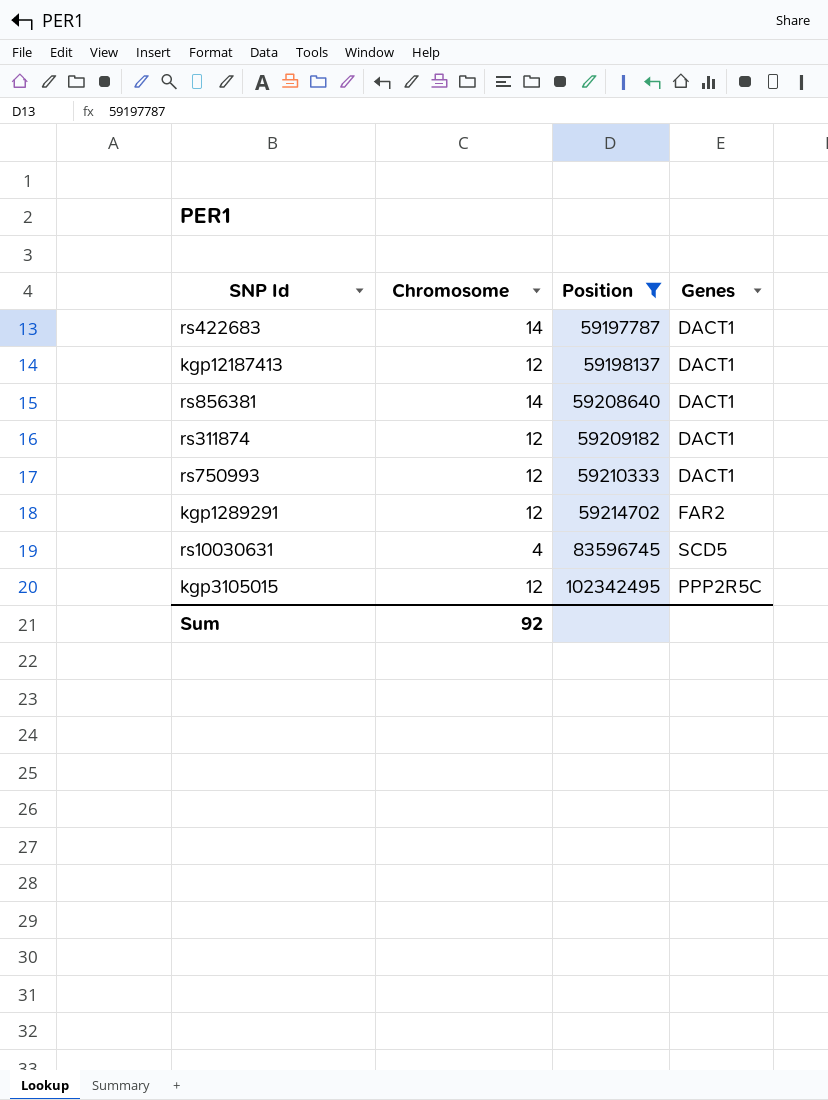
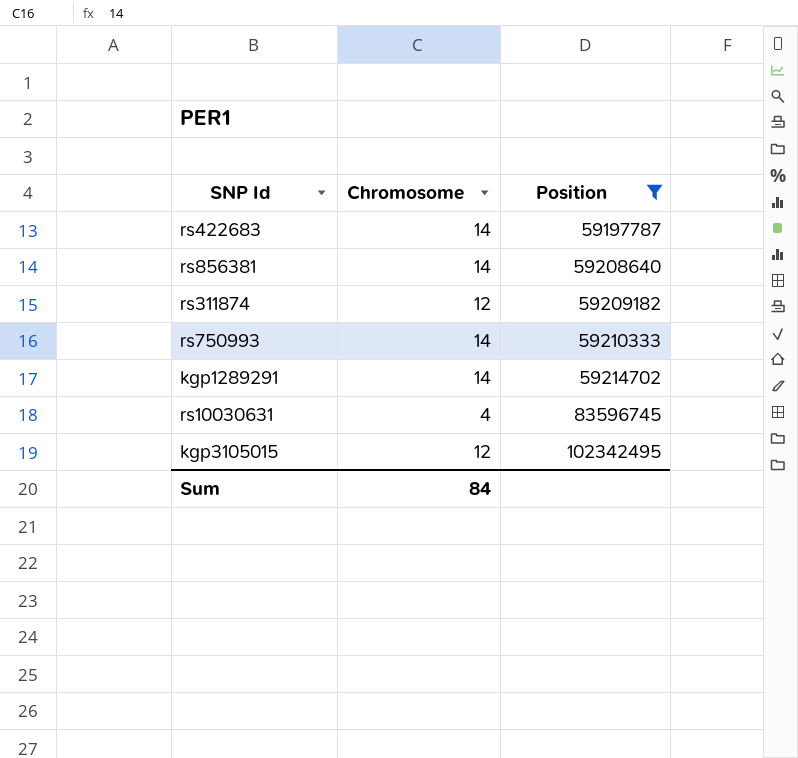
column Genes | position: 4 -> none
row kgp12187413: 12 | 59198137 | DACT1 -> none
rs750993 | Chromosome: 12 -> 14
kgp1289291 | Chromosome: 12 -> 14
Sum | Chromosome: 92 -> 84

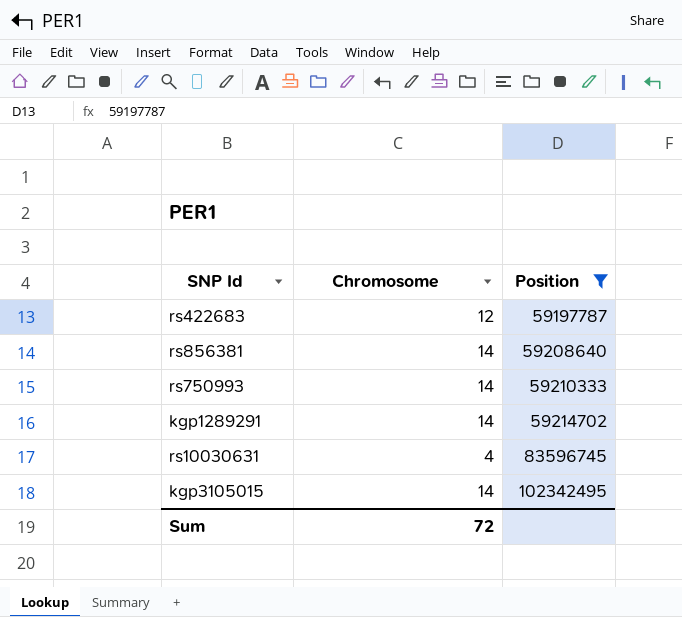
row rs311874: 12 | 59209182 -> none
rs422683 | Chromosome: 14 -> 12
kgp3105015 | Chromosome: 12 -> 14
Sum | Chromosome: 84 -> 72

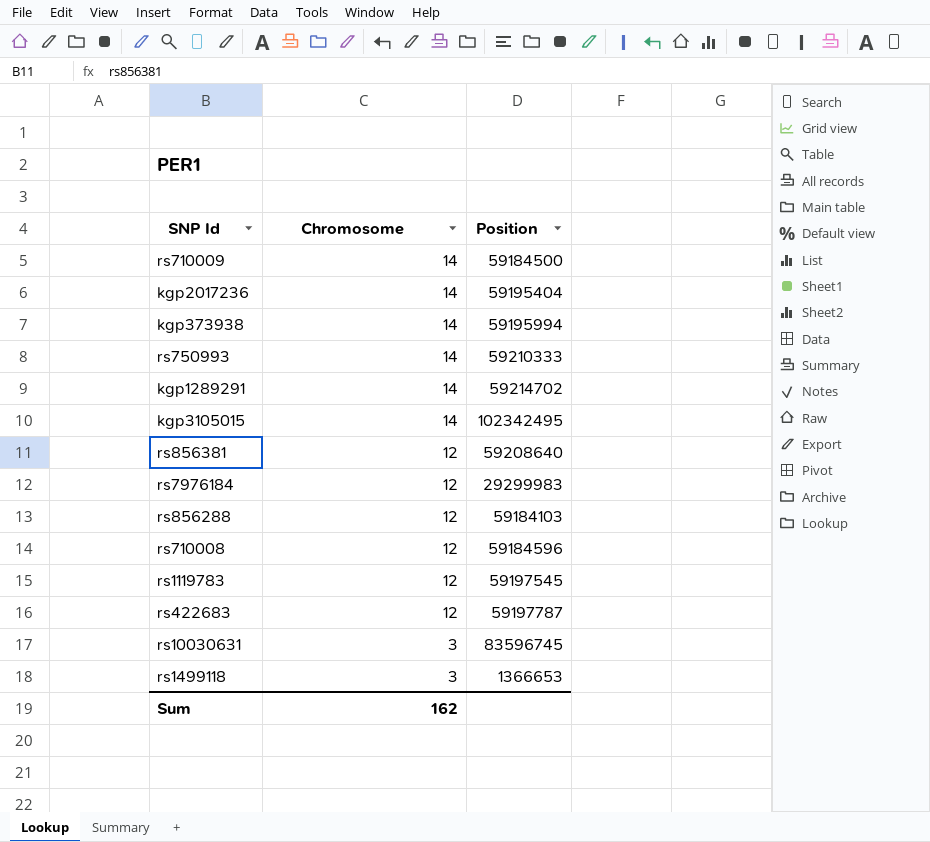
filter: Position >= 59197787 -> none
row order: Position ascending -> Chromosome descending
rs856381 | Chromosome: 14 -> 12
rs10030631 | Chromosome: 4 -> 3
Sum | Chromosome: 72 -> 162

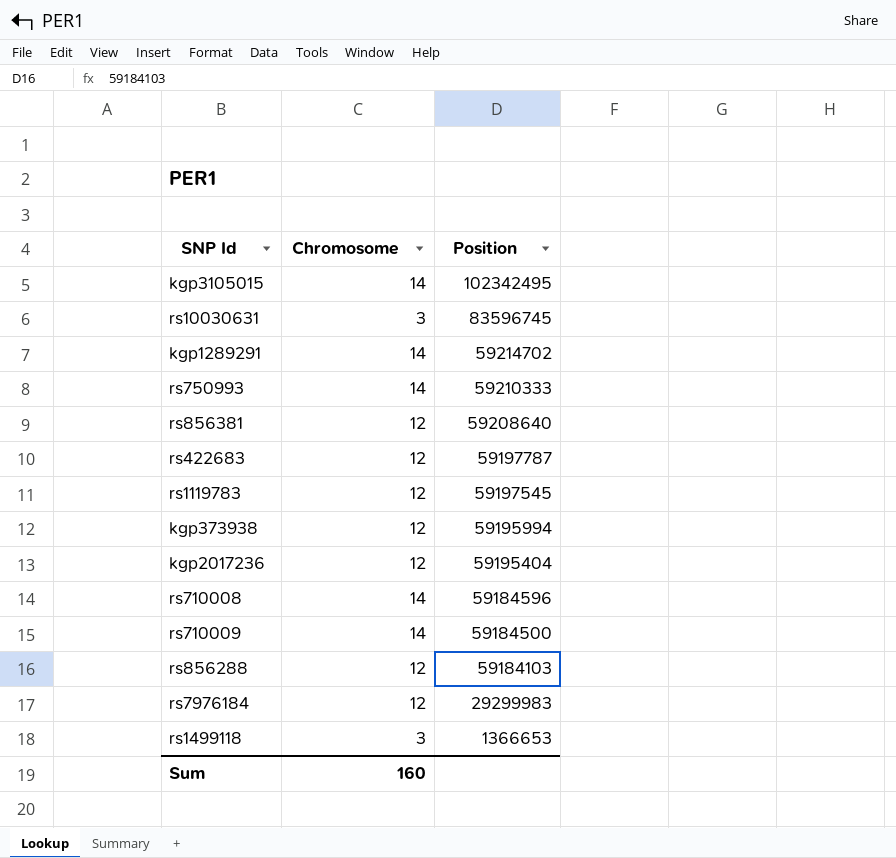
row order: Chromosome descending -> Position descending
kgp373938 | Chromosome: 14 -> 12
kgp2017236 | Chromosome: 14 -> 12
rs710008 | Chromosome: 12 -> 14
Sum | Chromosome: 162 -> 160

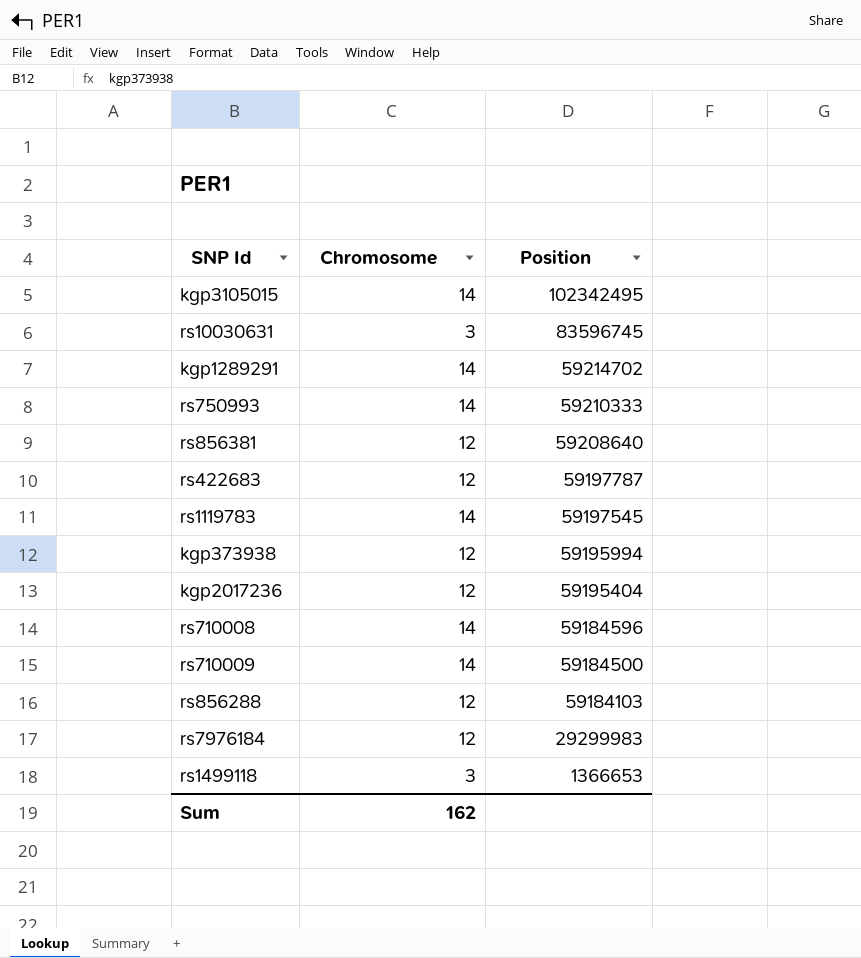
rs1119783 | Chromosome: 12 -> 14
Sum | Chromosome: 160 -> 162

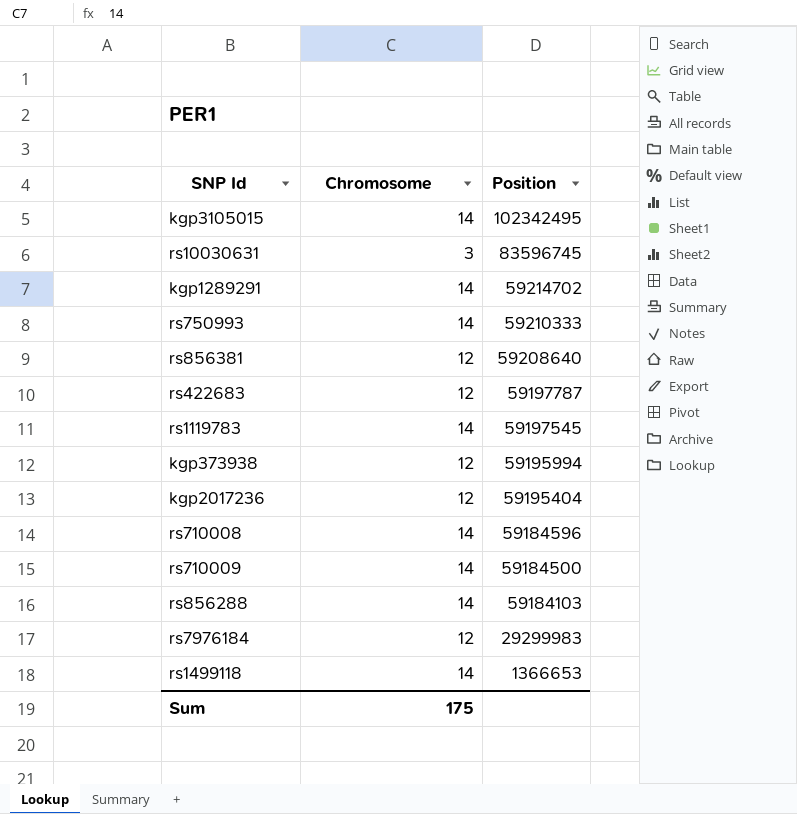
rs856288 | Chromosome: 12 -> 14
rs1499118 | Chromosome: 3 -> 14
Sum | Chromosome: 162 -> 175

